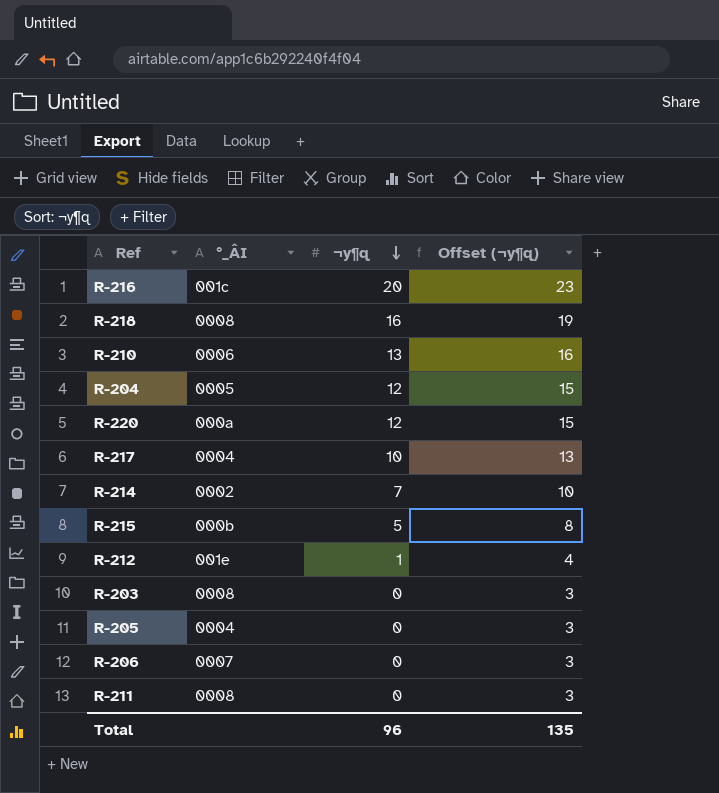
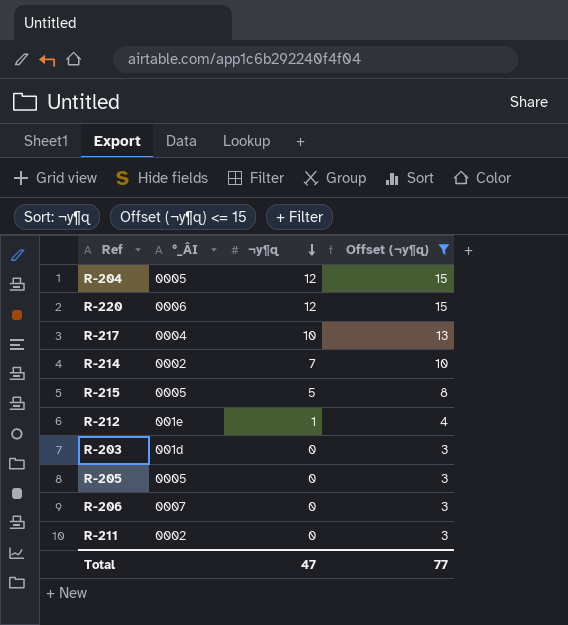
filter: none -> Offset (¬y¶q) <= 15
R-220 | °_ÂI: 000a -> 0006
R-215 | °_ÂI: 000b -> 0005
R-203 | °_ÂI: 0008 -> 001d
R-205 | °_ÂI: 0004 -> 0005
R-211 | °_ÂI: 0008 -> 0002
Total | ¬y¶q: 96 -> 47
Total | Offset (¬y¶q): 135 -> 77

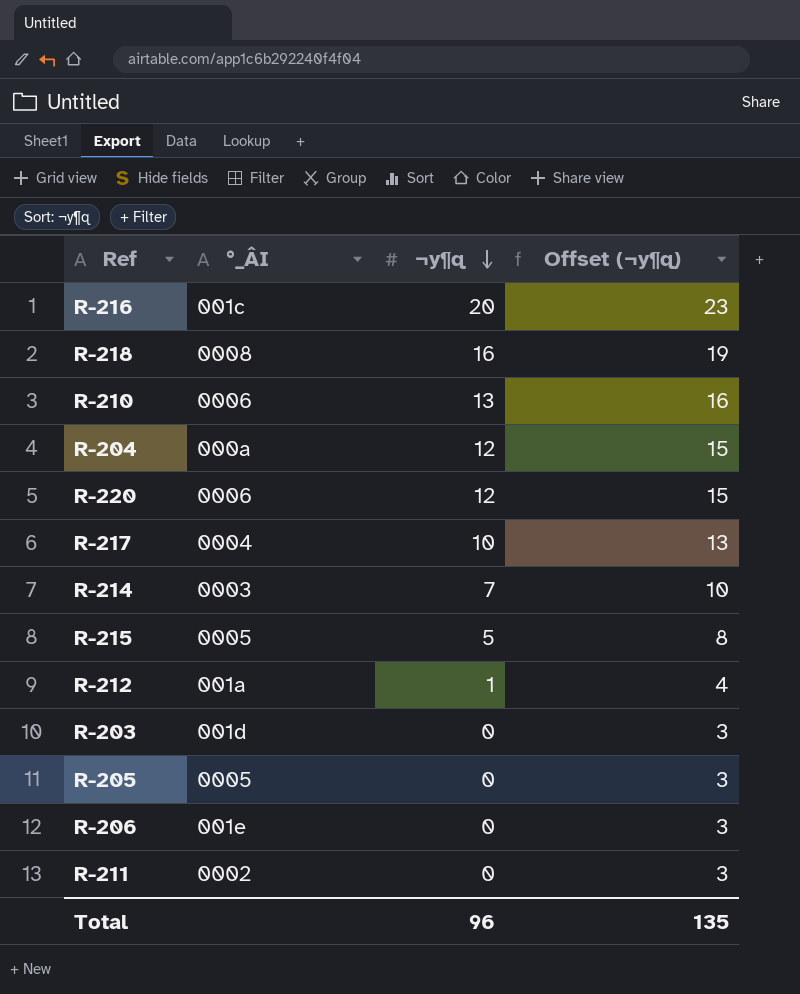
filter: Offset (¬y¶q) <= 15 -> none
R-204 | °_ÂI: 0005 -> 000a
R-214 | °_ÂI: 0002 -> 0003
R-212 | °_ÂI: 001e -> 001a
R-206 | °_ÂI: 0007 -> 001e
Total | ¬y¶q: 47 -> 96
Total | Offset (¬y¶q): 77 -> 135

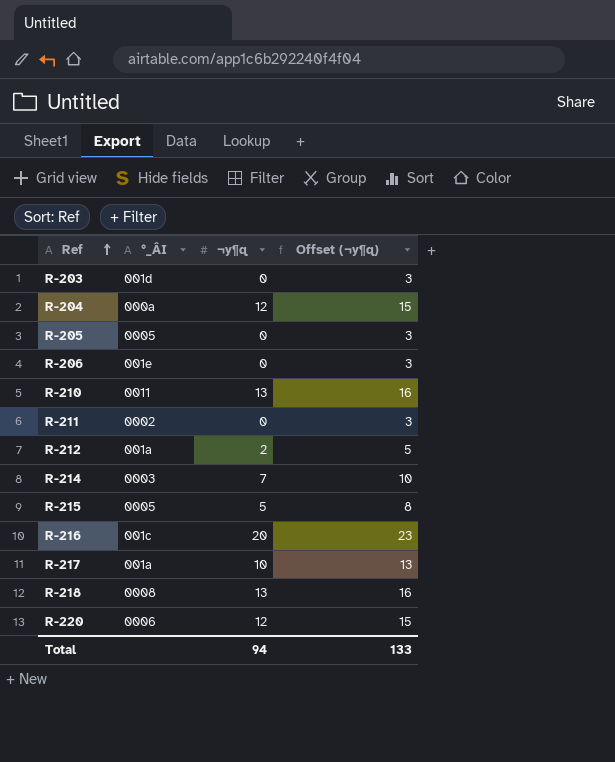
row order: ¬y¶q descending -> Ref ascending
R-210 | °_ÂI: 0006 -> 0011
R-212 | ¬y¶q: 1 -> 2
R-212 | Offset (¬y¶q): 4 -> 5
R-217 | °_ÂI: 0004 -> 001a
R-218 | ¬y¶q: 16 -> 13
R-218 | Offset (¬y¶q): 19 -> 16
Total | ¬y¶q: 96 -> 94
Total | Offset (¬y¶q): 135 -> 133

